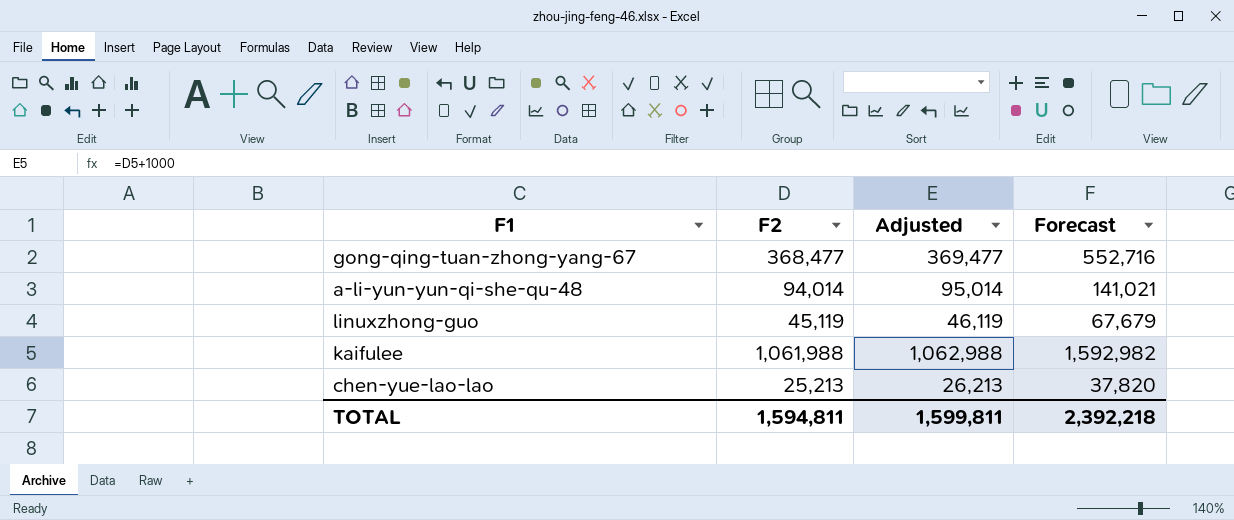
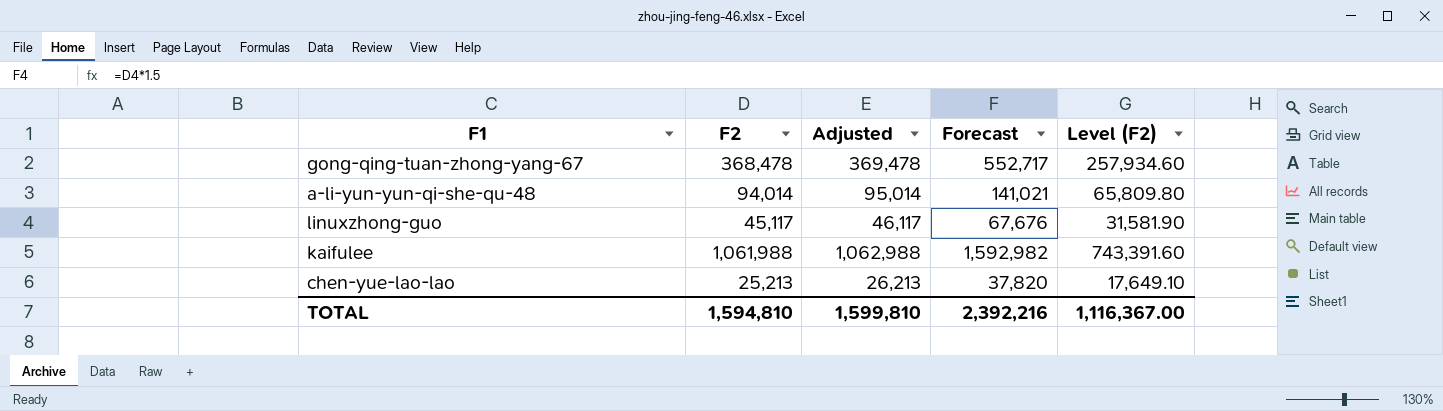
column Level (F2) | formula: none -> [F2] * 0.7
gong-qing-tuan-zhong-yang-67 | F2: 368,477 -> 368,478
gong-qing-tuan-zhong-yang-67 | Adjusted: 369,477 -> 369,478
gong-qing-tuan-zhong-yang-67 | Forecast: 552,716 -> 552,717
linuxzhong-guo | F2: 45,119 -> 45,117
linuxzhong-guo | Adjusted: 46,119 -> 46,117
linuxzhong-guo | Forecast: 67,679 -> 67,676
TOTAL | F2: 1,594,811 -> 1,594,810
TOTAL | Adjusted: 1,599,811 -> 1,599,810
TOTAL | Forecast: 2,392,218 -> 2,392,216

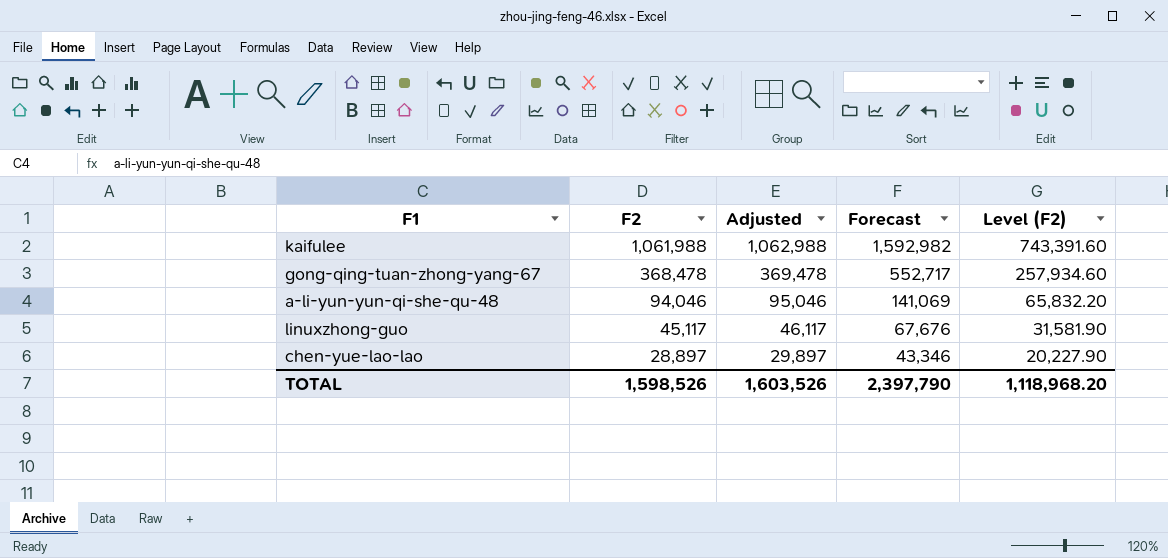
row order: none -> F2 descending
a-li-yun-yun-qi-she-qu-48 | F2: 94,014 -> 94,046
a-li-yun-yun-qi-she-qu-48 | Adjusted: 95,014 -> 95,046
a-li-yun-yun-qi-she-qu-48 | Forecast: 141,021 -> 141,069
a-li-yun-yun-qi-she-qu-48 | Level (F2): 65,809.80 -> 65,832.20
chen-yue-lao-lao | F2: 25,213 -> 28,897
chen-yue-lao-lao | Adjusted: 26,213 -> 29,897
chen-yue-lao-lao | Forecast: 37,820 -> 43,346
chen-yue-lao-lao | Level (F2): 17,649.10 -> 20,227.90
TOTAL | F2: 1,594,810 -> 1,598,526
TOTAL | Adjusted: 1,599,810 -> 1,603,526
TOTAL | Forecast: 2,392,216 -> 2,397,790
TOTAL | Level (F2): 1,116,367.00 -> 1,118,968.20

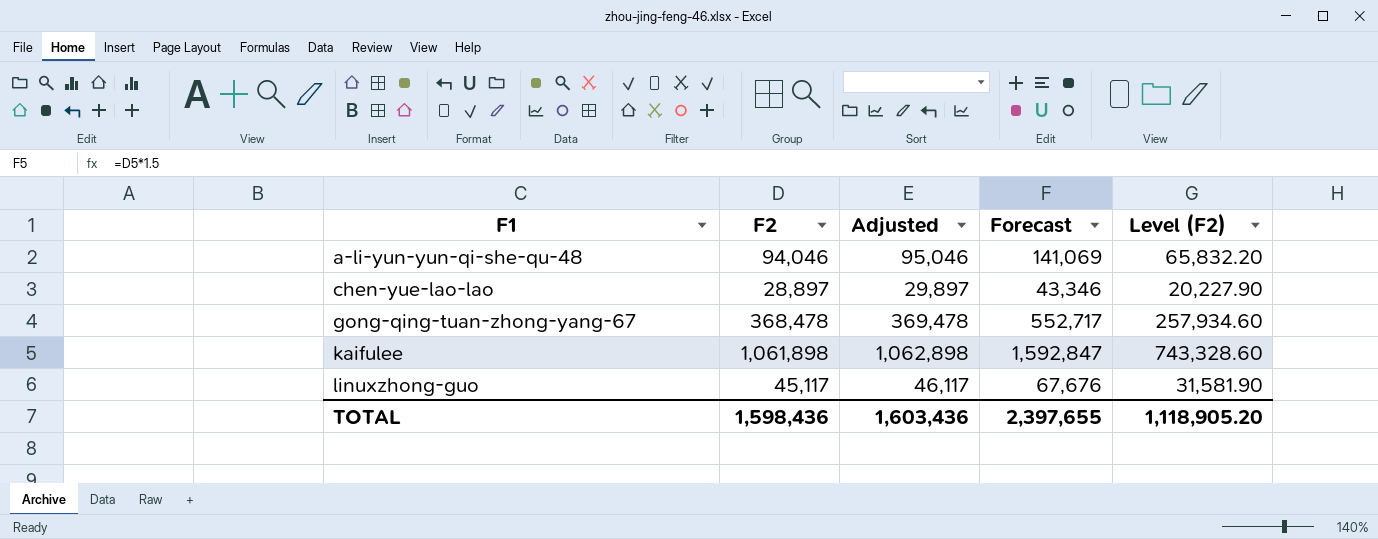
row order: F2 descending -> F1 ascending
kaifulee | F2: 1,061,988 -> 1,061,898
kaifulee | Adjusted: 1,062,988 -> 1,062,898
kaifulee | Forecast: 1,592,982 -> 1,592,847
kaifulee | Level (F2): 743,391.60 -> 743,328.60
TOTAL | F2: 1,598,526 -> 1,598,436
TOTAL | Adjusted: 1,603,526 -> 1,603,436
TOTAL | Forecast: 2,397,790 -> 2,397,655
TOTAL | Level (F2): 1,118,968.20 -> 1,118,905.20

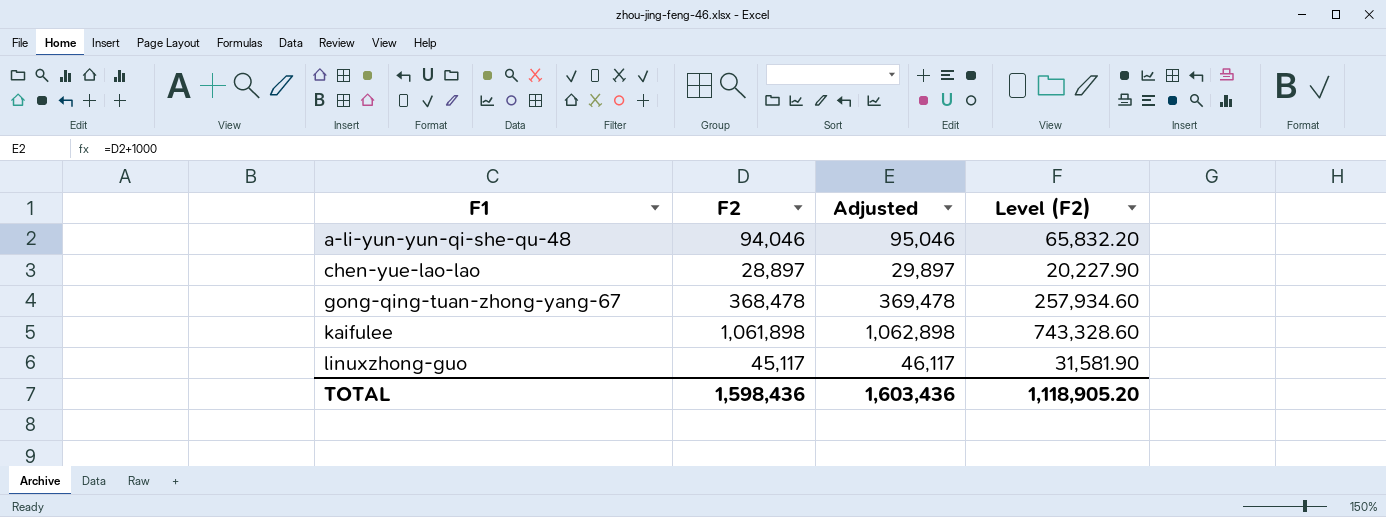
column Forecast | formula: [F2] * 1.5 -> none

